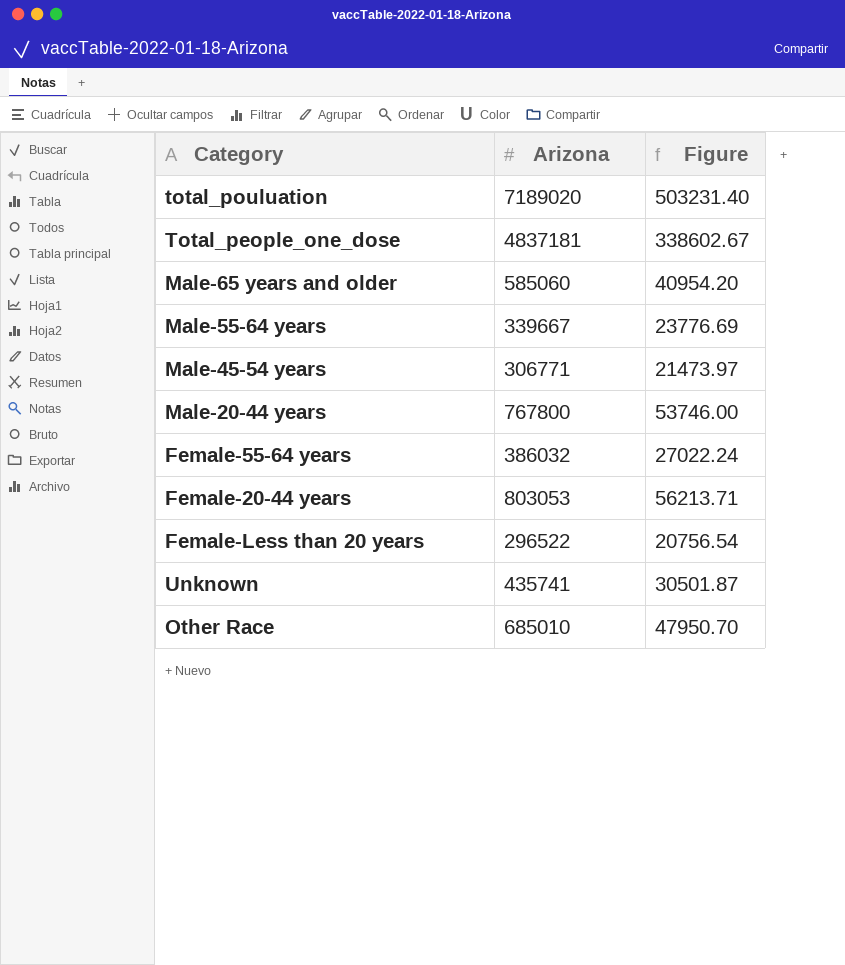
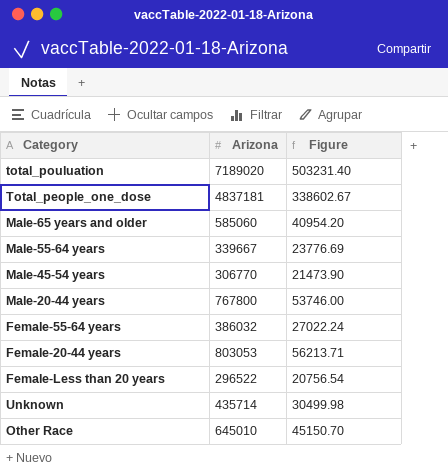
Male-45-54 years | Arizona: 306771 -> 306770
Male-45-54 years | Figure: 21473.97 -> 21473.90
Unknown | Arizona: 435741 -> 435714
Unknown | Figure: 30501.87 -> 30499.98
Other Race | Arizona: 685010 -> 645010
Other Race | Figure: 47950.70 -> 45150.70

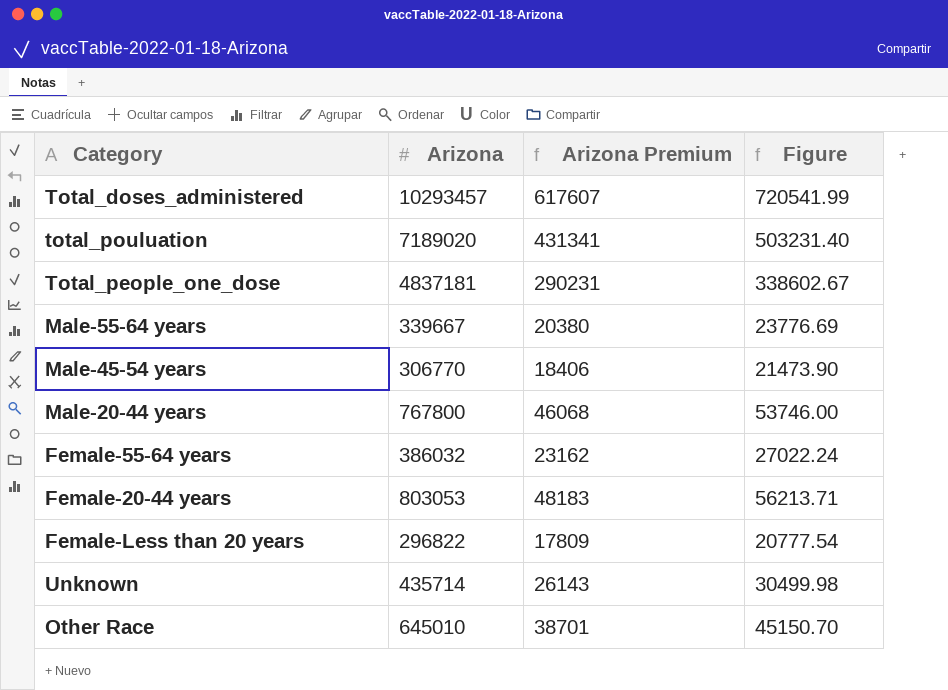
column Arizona Premium | formula: none -> [Arizona] * 0.06
row Male-65 years and older: 585060 | 40954.20 -> none
row Total_doses_administered: none -> 10293457 | 617607 | 720541.99
Female-Less than 20 years | Arizona: 296522 -> 296822
Female-Less than 20 years | Figure: 20756.54 -> 20777.54

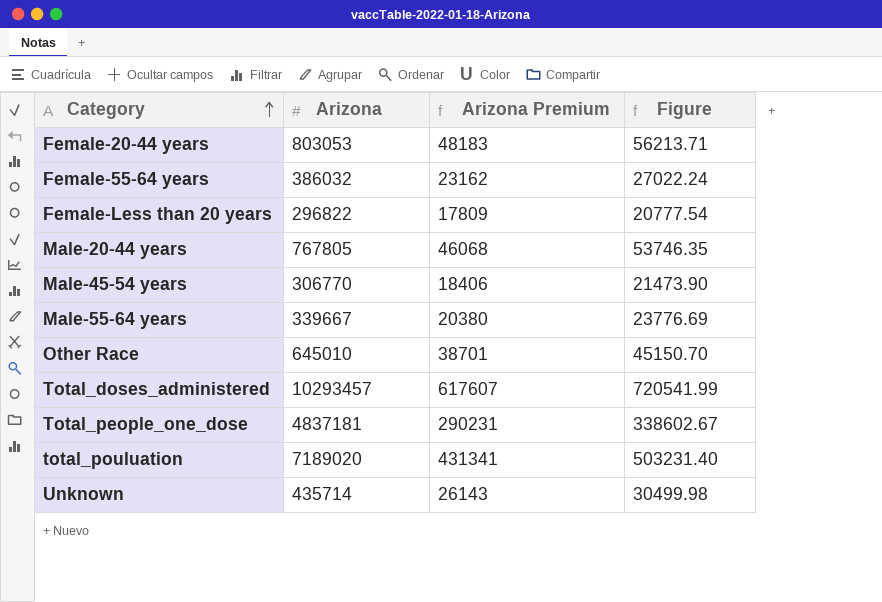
row order: none -> Category ascending
Male-20-44 years | Arizona: 767800 -> 767805
Male-20-44 years | Figure: 53746.00 -> 53746.35

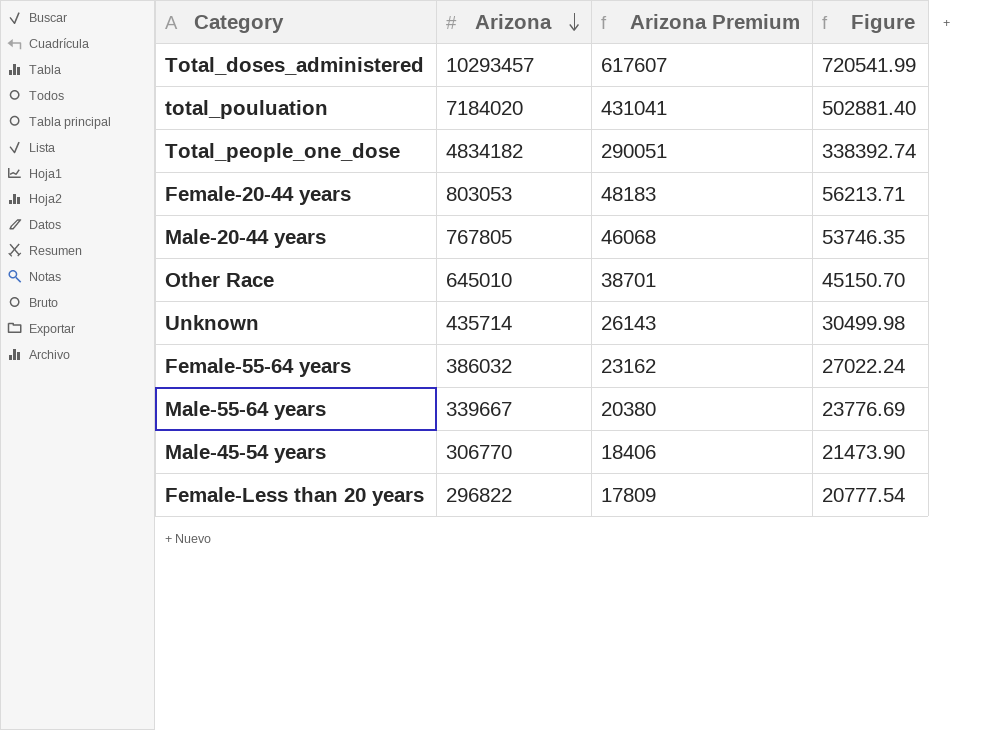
row order: Category ascending -> Arizona descending
total_pouluation | Arizona: 7189020 -> 7184020
total_pouluation | Arizona Premium: 431341 -> 431041
total_pouluation | Figure: 503231.40 -> 502881.40
Total_people_one_dose | Arizona: 4837181 -> 4834182
Total_people_one_dose | Arizona Premium: 290231 -> 290051
Total_people_one_dose | Figure: 338602.67 -> 338392.74

